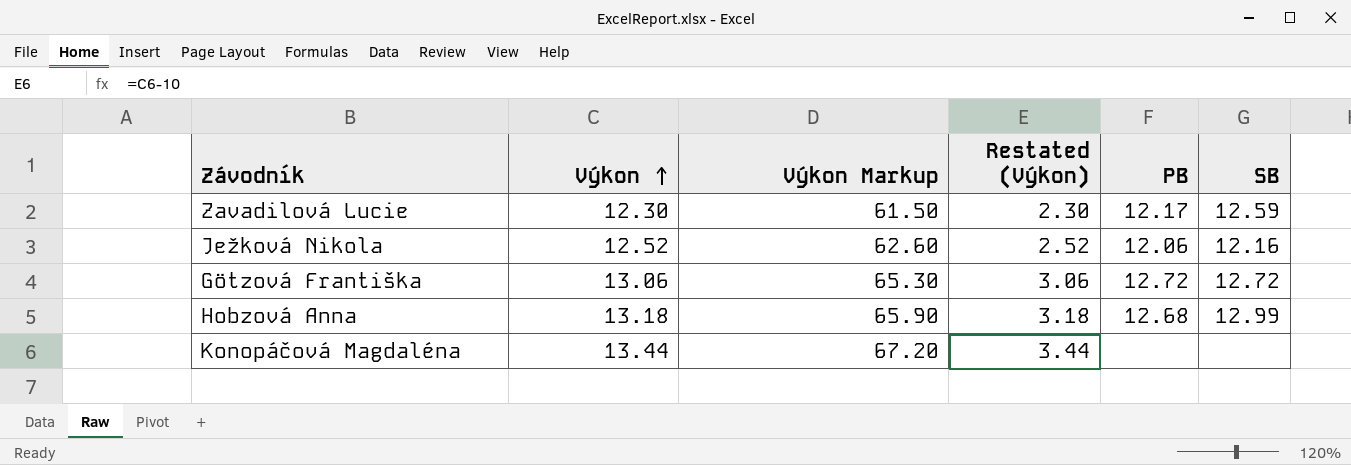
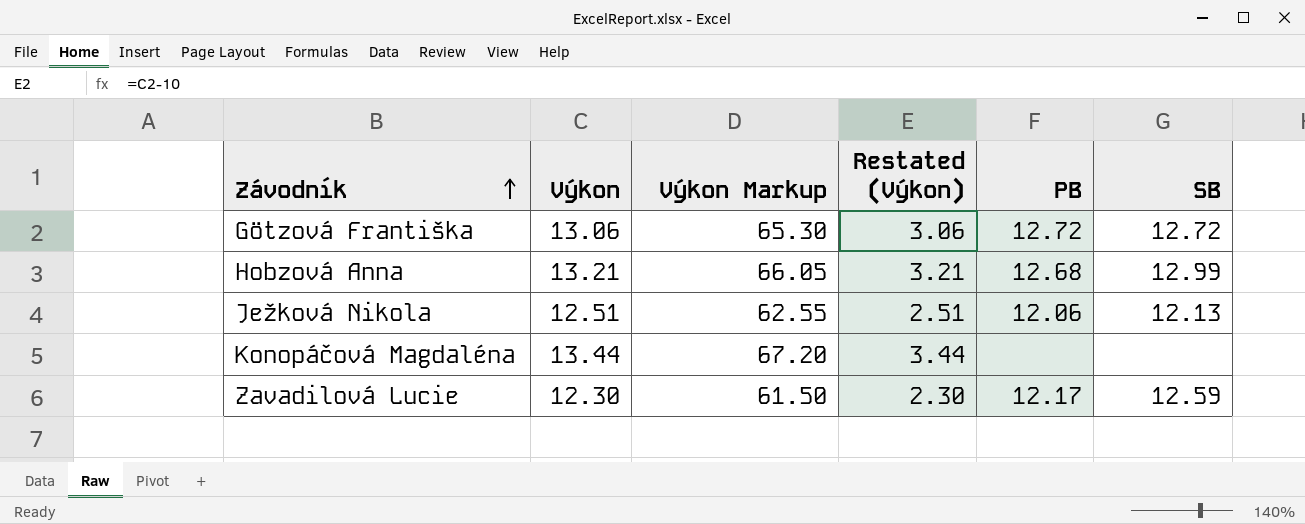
row order: Výkon ascending -> Závodník ascending
Hobzová Anna | Výkon: 13.18 -> 13.21
Hobzová Anna | Výkon Markup: 65.90 -> 66.05
Hobzová Anna | Restated (Výkon): 3.18 -> 3.21
Ježková Nikola | Výkon: 12.52 -> 12.51
Ježková Nikola | Výkon Markup: 62.60 -> 62.55
Ježková Nikola | Restated (Výkon): 2.52 -> 2.51
Ježková Nikola | SB: 12.16 -> 12.13

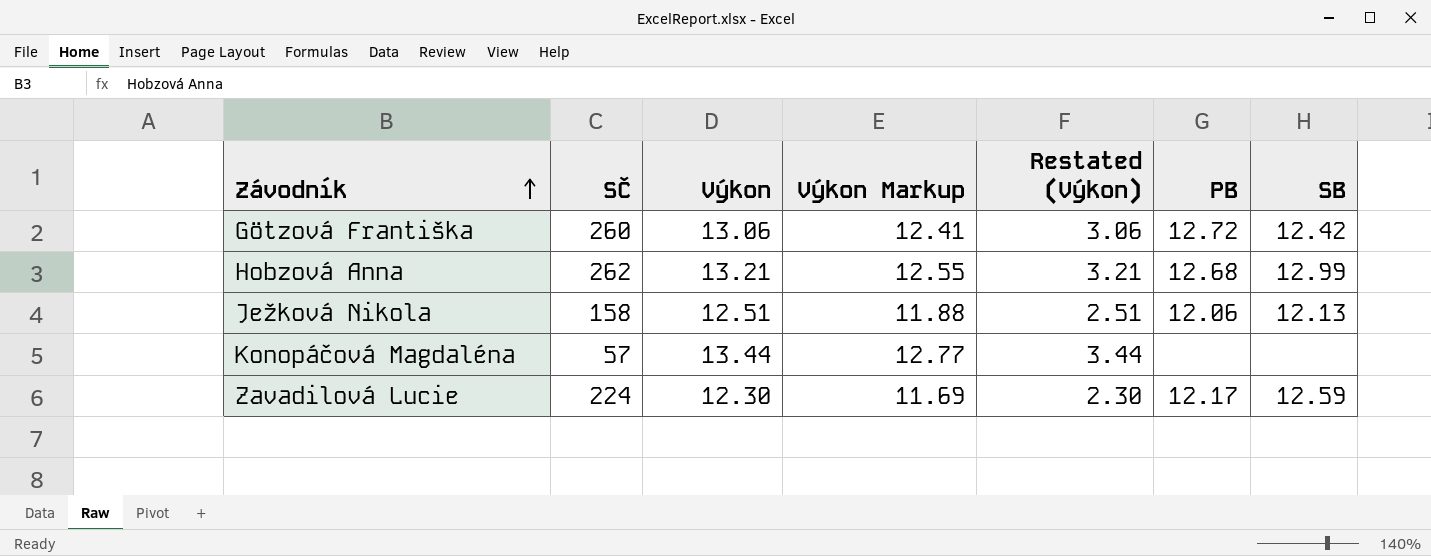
column SČ | position: none -> 2
column Výkon Markup | formula: [Výkon] * 5 -> [Výkon] * 0.95
Götzová Františka | SB: 12.72 -> 12.42

